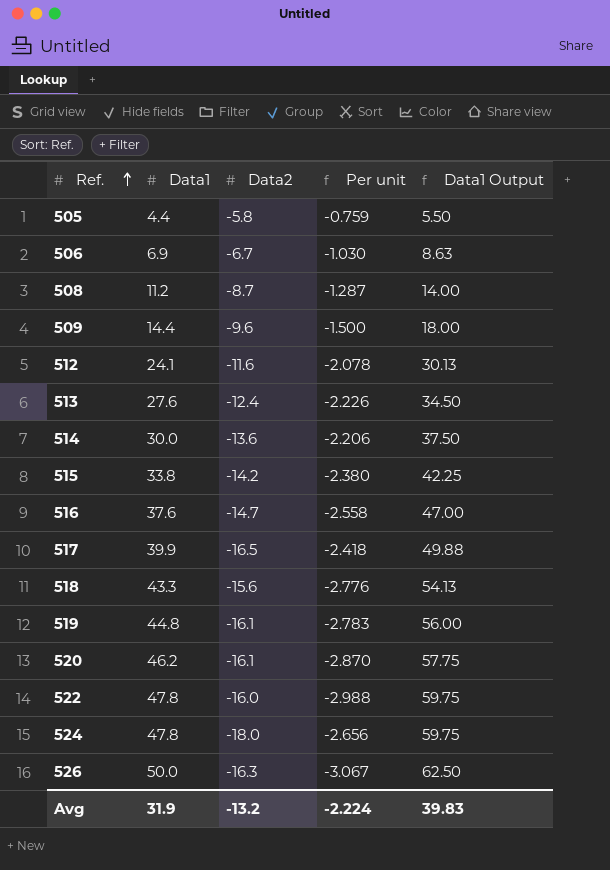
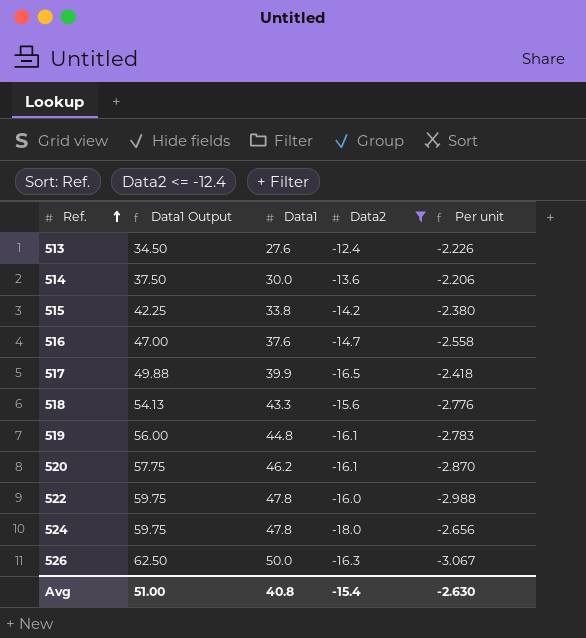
filter: none -> Data2 <= -12.4
column Data1 Output | position: 5 -> 2
Avg | Data1 Output: 39.83 -> 51.00
Avg | Data1: 31.9 -> 40.8
Avg | Data2: -13.2 -> -15.4
Avg | Per unit: -2.224 -> -2.630

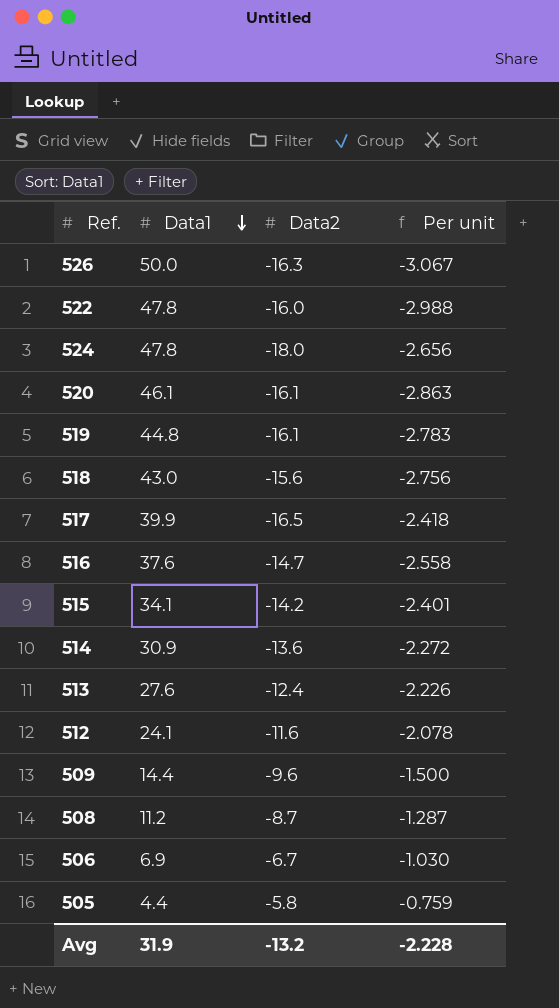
filter: Data2 <= -12.4 -> none
row order: Ref. ascending -> Data1 descending
column Data1 Output | formula: [Data1] * 1.25 -> none
520 | Data1: 46.2 -> 46.1
520 | Per unit: -2.870 -> -2.863
518 | Data1: 43.3 -> 43.0
518 | Per unit: -2.776 -> -2.756
515 | Data1: 33.8 -> 34.1
515 | Per unit: -2.380 -> -2.401
514 | Data1: 30.0 -> 30.9
514 | Per unit: -2.206 -> -2.272
Avg | Data1: 40.8 -> 31.9
Avg | Data2: -15.4 -> -13.2
Avg | Per unit: -2.630 -> -2.228

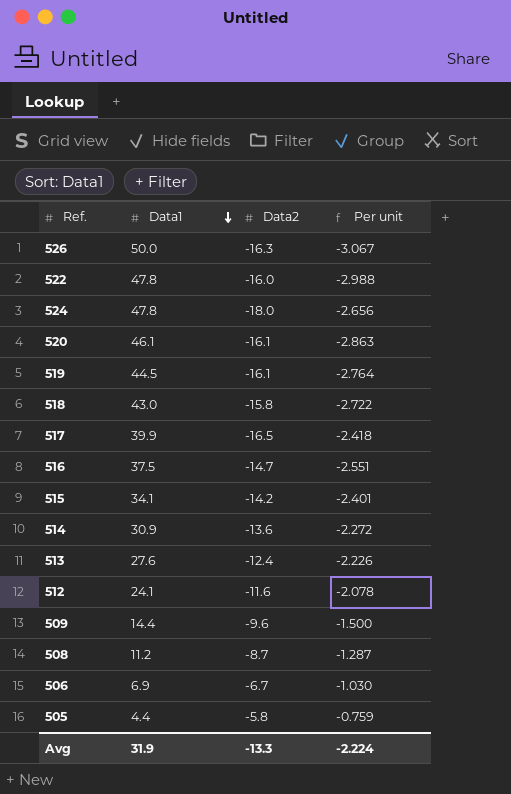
519 | Data1: 44.8 -> 44.5
519 | Per unit: -2.783 -> -2.764
518 | Data2: -15.6 -> -15.8
518 | Per unit: -2.756 -> -2.722
516 | Data1: 37.6 -> 37.5
516 | Per unit: -2.558 -> -2.551
Avg | Data2: -13.2 -> -13.3
Avg | Per unit: -2.228 -> -2.224

